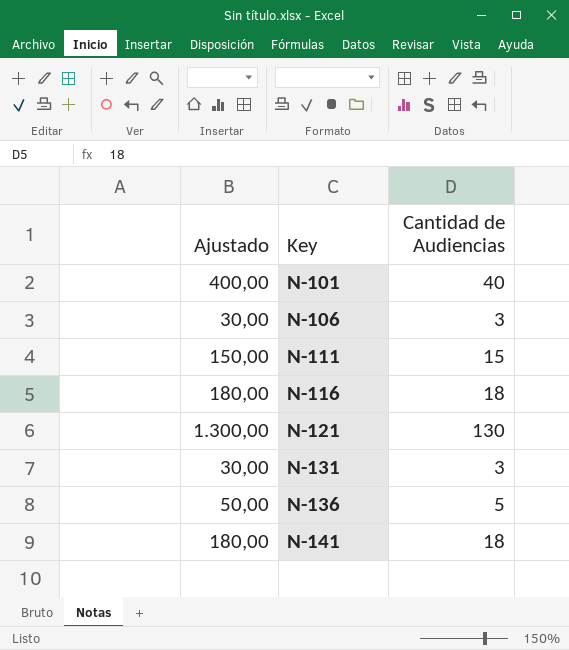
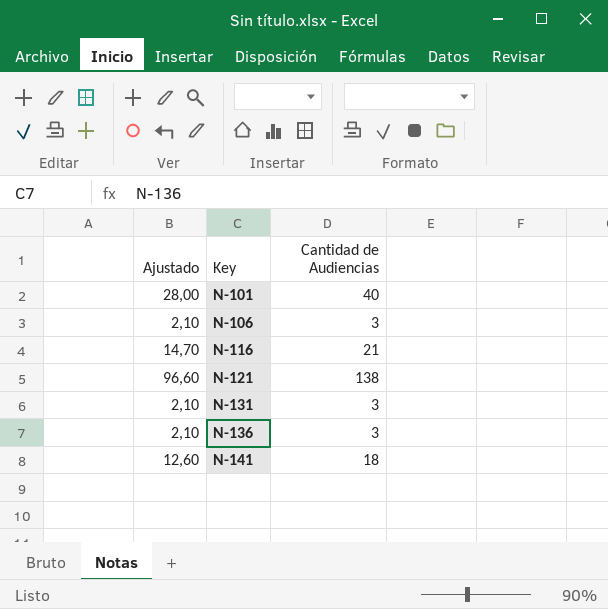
column Ajustado | formula: [Cantidad de Audiencias] * 10 -> [Cantidad de Audiencias] * 0,7
row N-111: 150,00 | 15 -> none
N-116 | Cantidad de Audiencias: 18 -> 21
N-121 | Cantidad de Audiencias: 130 -> 138
N-136 | Cantidad de Audiencias: 5 -> 3

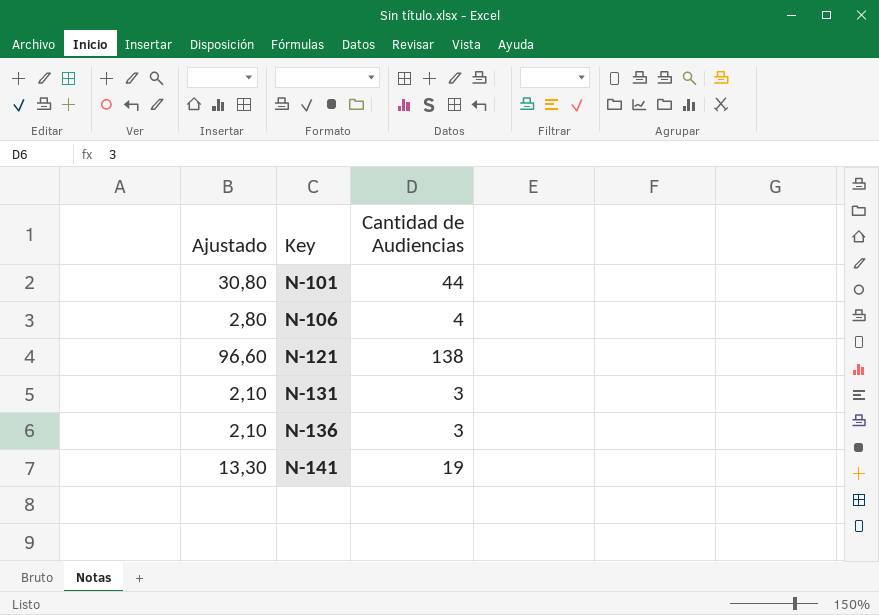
row N-116: 14,70 | 21 -> none
N-101 | Ajustado: 28,00 -> 30,80
N-101 | Cantidad de Audiencias: 40 -> 44
N-106 | Ajustado: 2,10 -> 2,80
N-106 | Cantidad de Audiencias: 3 -> 4
N-141 | Ajustado: 12,60 -> 13,30
N-141 | Cantidad de Audiencias: 18 -> 19

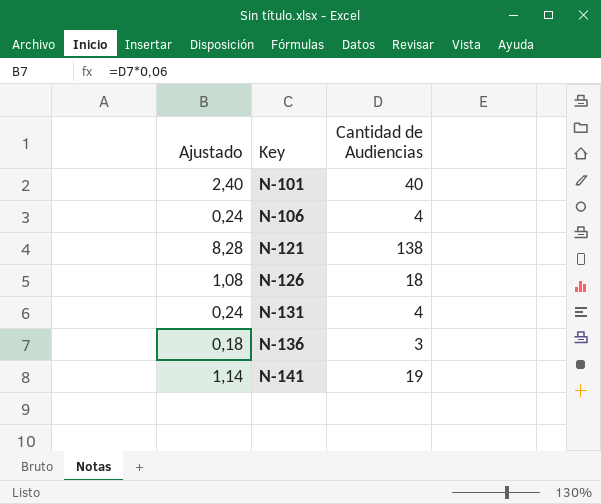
column Ajustado | formula: [Cantidad de Audiencias] * 0,7 -> [Cantidad de Audiencias] * 0,06
N-101 | Cantidad de Audiencias: 44 -> 40
row N-126: none -> 1,08 | 18
N-131 | Cantidad de Audiencias: 3 -> 4

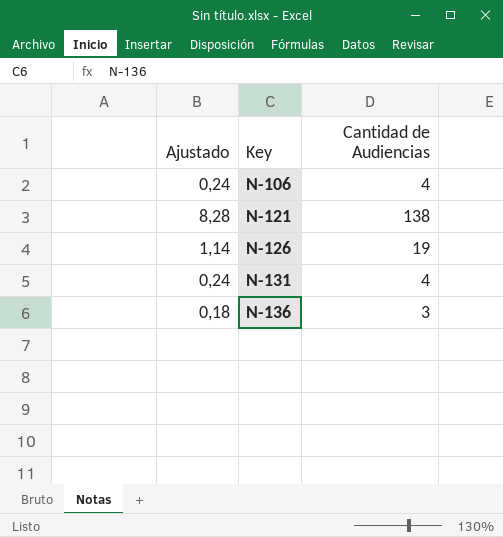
row N-101: 2,40 | 40 -> none
row N-141: 1,14 | 19 -> none
N-126 | Ajustado: 1,08 -> 1,14
N-126 | Cantidad de Audiencias: 18 -> 19

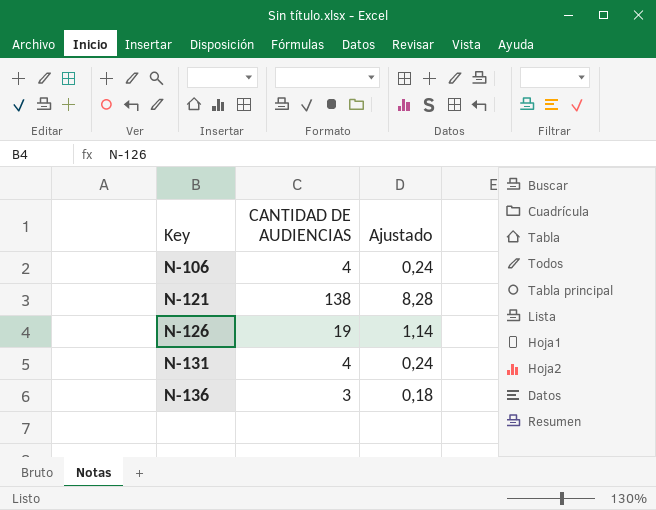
column name: Cantidad de Audiencias -> CANTIDAD DE AUDIENCIAS
column Ajustado | position: 1 -> 3

